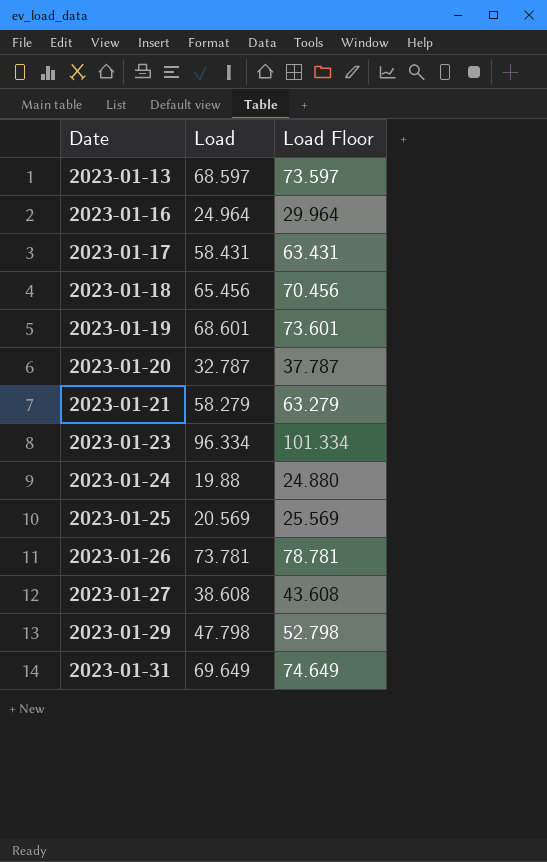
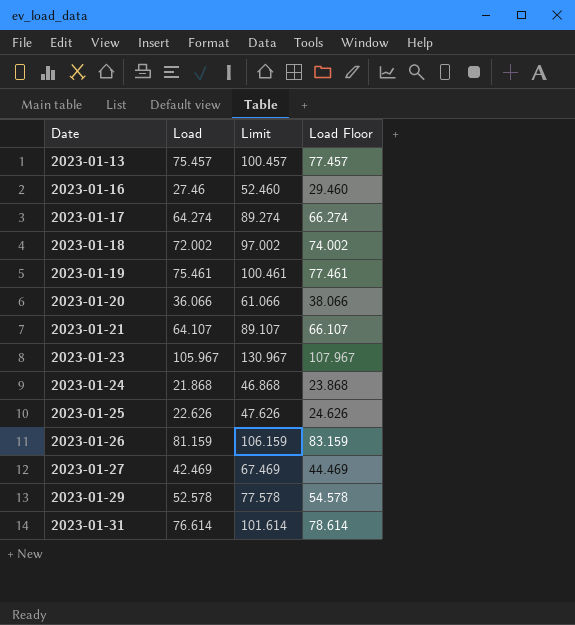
column Limit | formula: none -> [Load] + 25
column Load Floor | formula: [Load] + 5 -> [Load] + 2
2023-01-13 | Load: 68.597 -> 75.457
2023-01-16 | Load: 24.964 -> 27.46
2023-01-17 | Load: 58.431 -> 64.274
2023-01-18 | Load: 65.456 -> 72.002
2023-01-19 | Load: 68.601 -> 75.461
2023-01-20 | Load: 32.787 -> 36.066
2023-01-21 | Load: 58.279 -> 64.107
2023-01-23 | Load: 96.334 -> 105.967
2023-01-24 | Load: 19.88 -> 21.868
2023-01-25 | Load: 20.569 -> 22.626
2023-01-26 | Load: 73.781 -> 81.159
2023-01-27 | Load: 38.608 -> 42.469
2023-01-29 | Load: 47.798 -> 52.578
2023-01-31 | Load: 69.649 -> 76.614

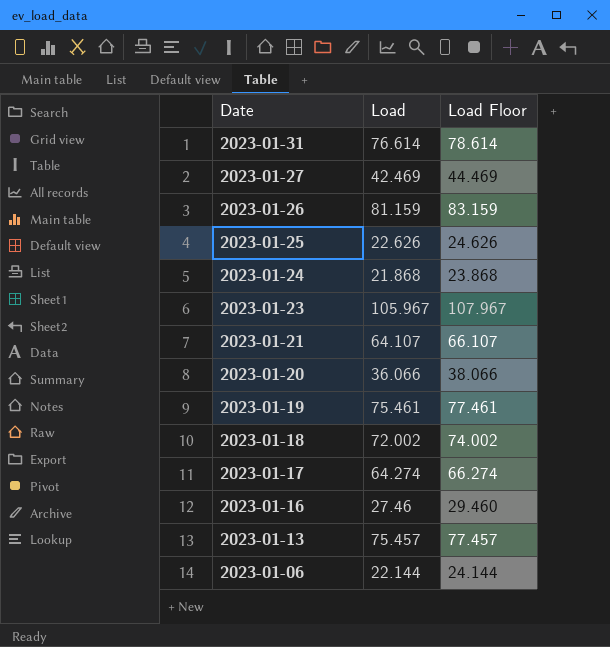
row order: Date ascending -> Date descending
column Limit | formula: [Load] + 25 -> none
row 2023-01-29: 52.578 | 77.578 | 54.578 -> none
row 2023-01-06: none -> 22.144 | 24.144

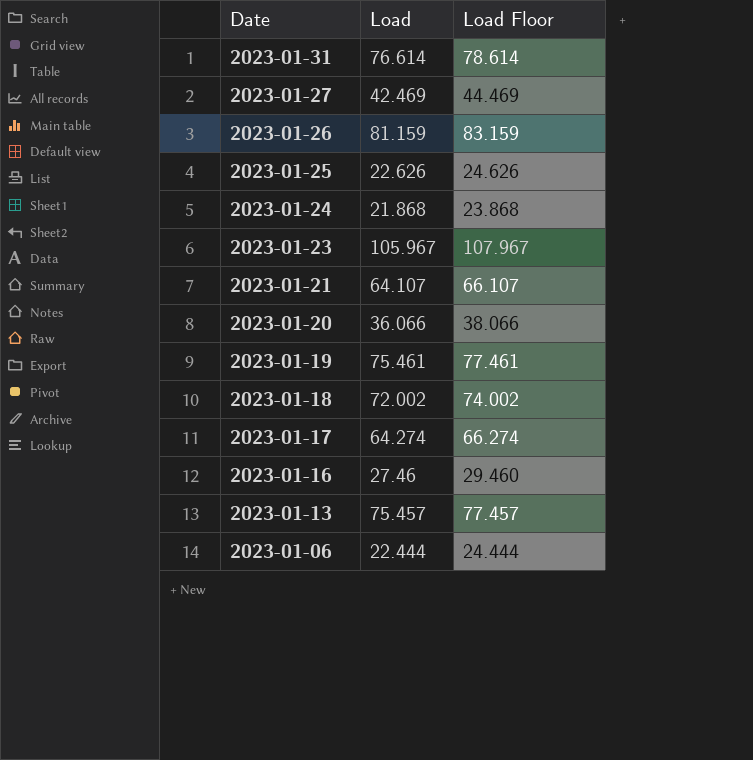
2023-01-06 | Load: 22.144 -> 22.444
2023-01-06 | Load Floor: 24.144 -> 24.444

